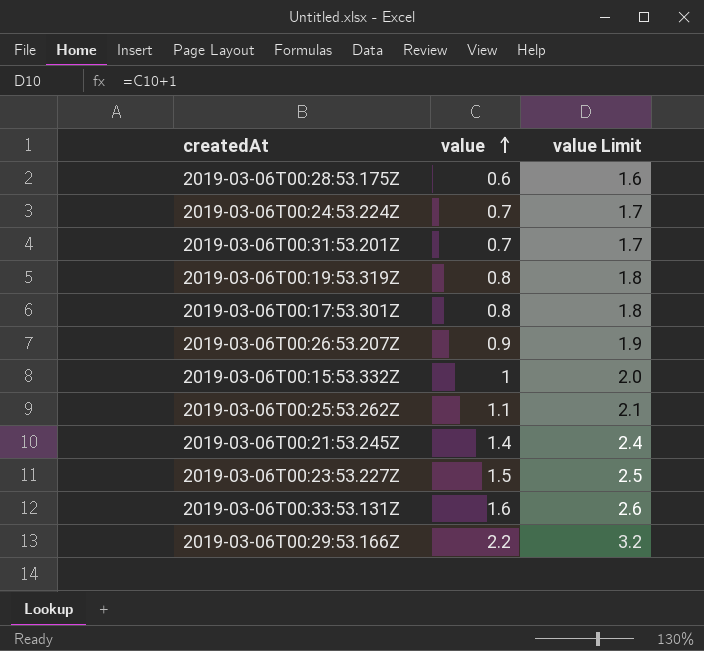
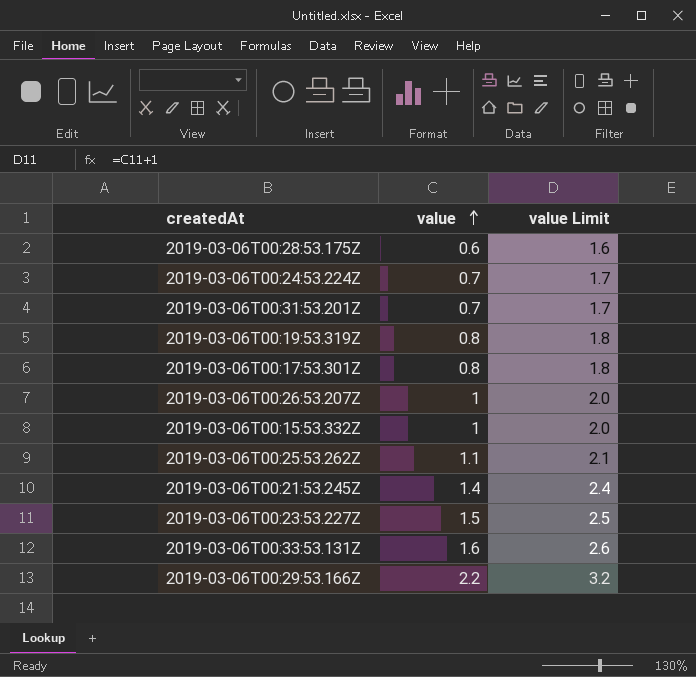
2019-03-06T00:26:53.207Z | value: 0.9 -> 1
2019-03-06T00:26:53.207Z | value Limit: 1.9 -> 2.0

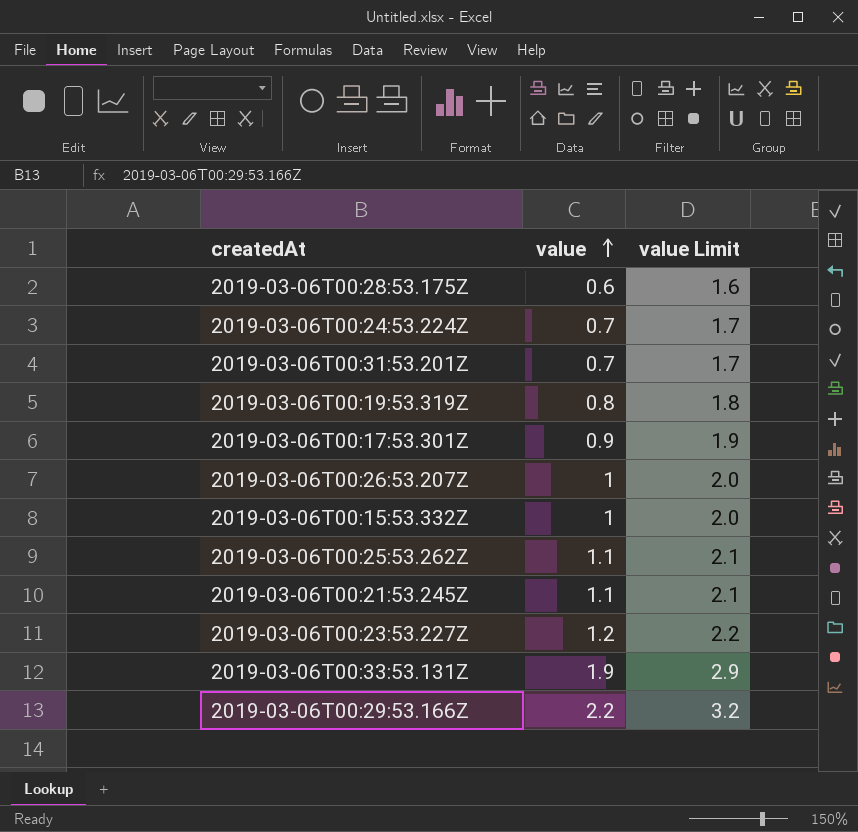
2019-03-06T00:17:53.301Z | value: 0.8 -> 0.9
2019-03-06T00:17:53.301Z | value Limit: 1.8 -> 1.9
2019-03-06T00:21:53.245Z | value: 1.4 -> 1.1
2019-03-06T00:21:53.245Z | value Limit: 2.4 -> 2.1
2019-03-06T00:23:53.227Z | value: 1.5 -> 1.2
2019-03-06T00:23:53.227Z | value Limit: 2.5 -> 2.2
2019-03-06T00:33:53.131Z | value: 1.6 -> 1.9
2019-03-06T00:33:53.131Z | value Limit: 2.6 -> 2.9

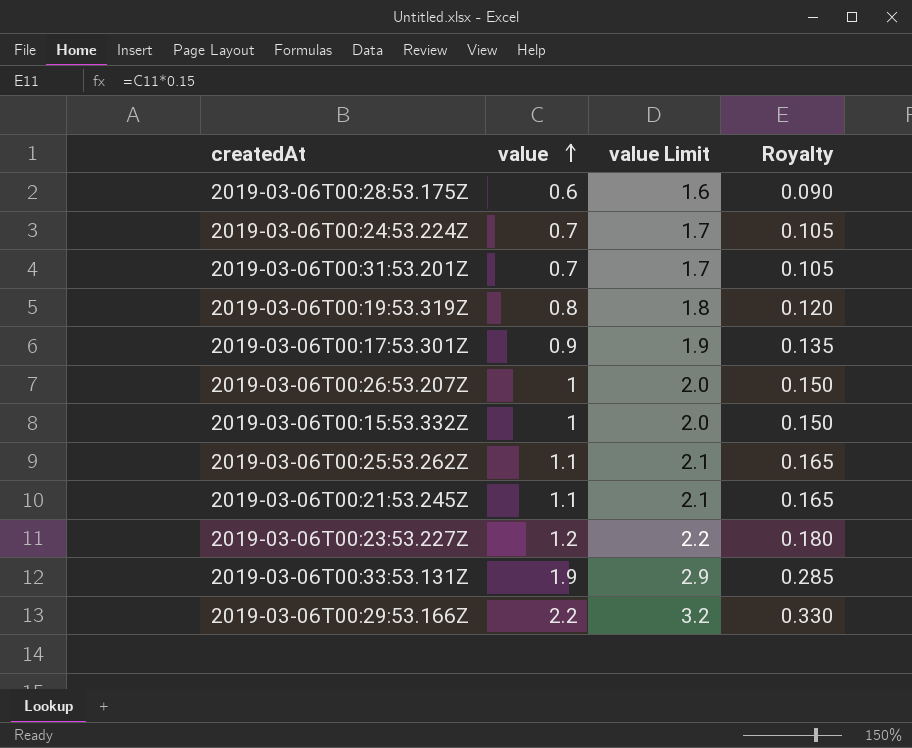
column Royalty | formula: none -> [value] * 0.15

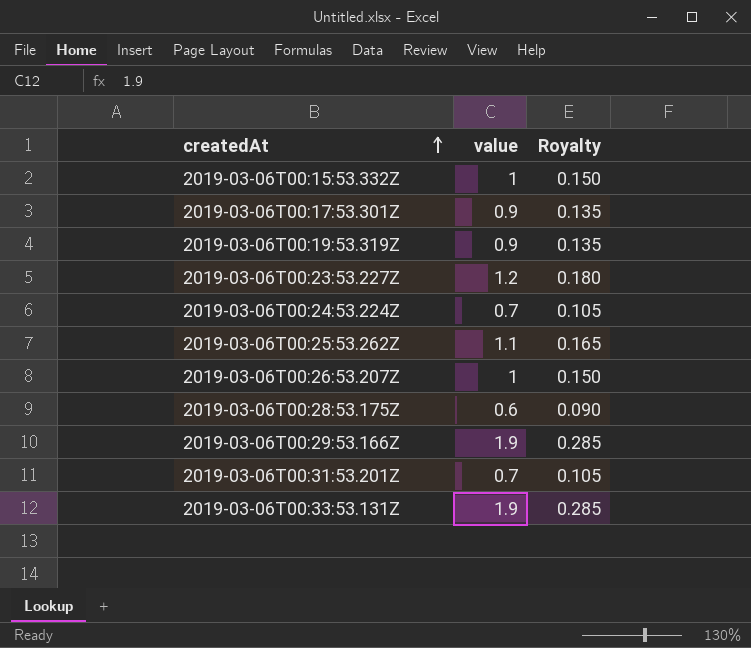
row order: value ascending -> createdAt ascending
column value Limit | formula: [value] + 1 -> none
row 2019-03-06T00:21:53.245Z: 1.1 | 2.1 | 0.165 -> none
2019-03-06T00:19:53.319Z | value: 0.8 -> 0.9
2019-03-06T00:19:53.319Z | Royalty: 0.120 -> 0.135
2019-03-06T00:29:53.166Z | value: 2.2 -> 1.9
2019-03-06T00:29:53.166Z | Royalty: 0.330 -> 0.285

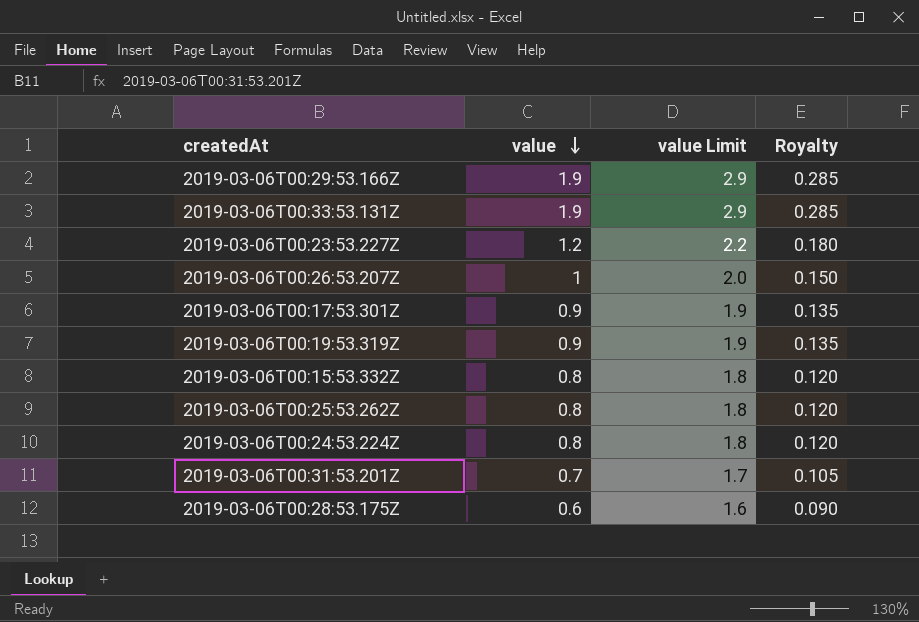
row order: createdAt ascending -> value descending
column value Limit | formula: none -> [value] + 1
2019-03-06T00:15:53.332Z | value: 1 -> 0.8
2019-03-06T00:15:53.332Z | Royalty: 0.150 -> 0.120
2019-03-06T00:25:53.262Z | value: 1.1 -> 0.8
2019-03-06T00:25:53.262Z | Royalty: 0.165 -> 0.120
2019-03-06T00:24:53.224Z | value: 0.7 -> 0.8
2019-03-06T00:24:53.224Z | Royalty: 0.105 -> 0.120

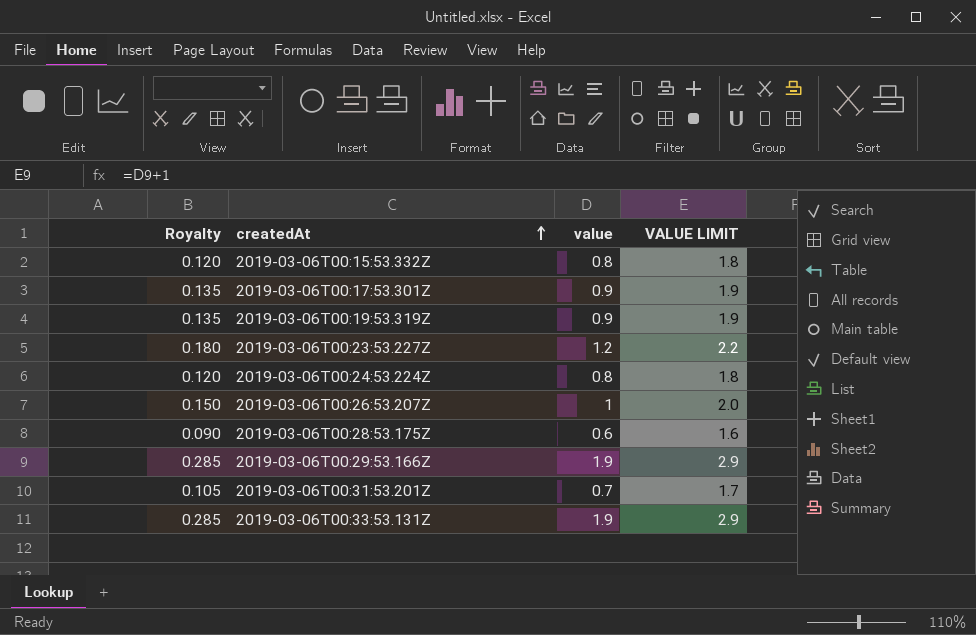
row order: value descending -> createdAt ascending
column Royalty | position: 4 -> 1
column name: value Limit -> VALUE LIMIT
row 2019-03-06T00:25:53.262Z: 0.8 | 1.8 | 0.120 -> none

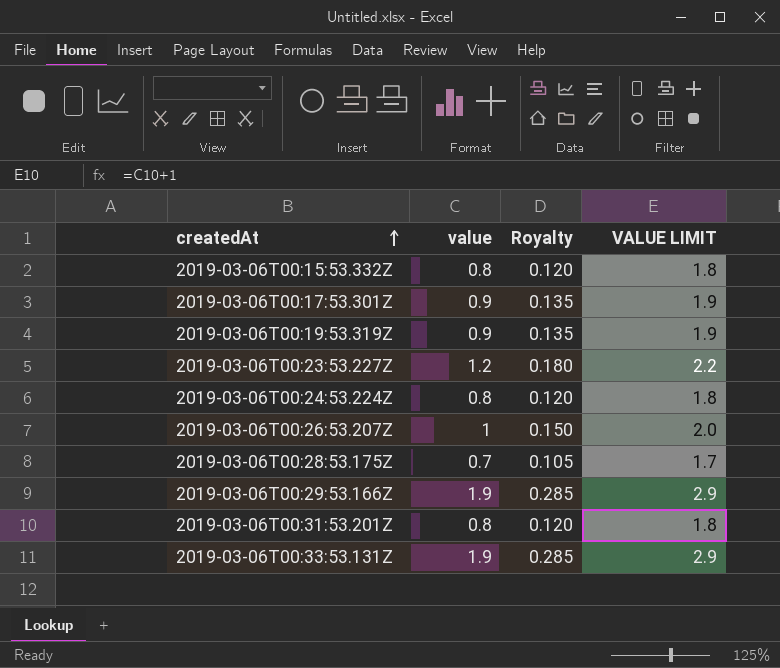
column Royalty | position: 1 -> 3
2019-03-06T00:28:53.175Z | value: 0.6 -> 0.7
2019-03-06T00:28:53.175Z | Royalty: 0.090 -> 0.105
2019-03-06T00:28:53.175Z | VALUE LIMIT: 1.6 -> 1.7
2019-03-06T00:31:53.201Z | value: 0.7 -> 0.8
2019-03-06T00:31:53.201Z | Royalty: 0.105 -> 0.120
2019-03-06T00:31:53.201Z | VALUE LIMIT: 1.7 -> 1.8

